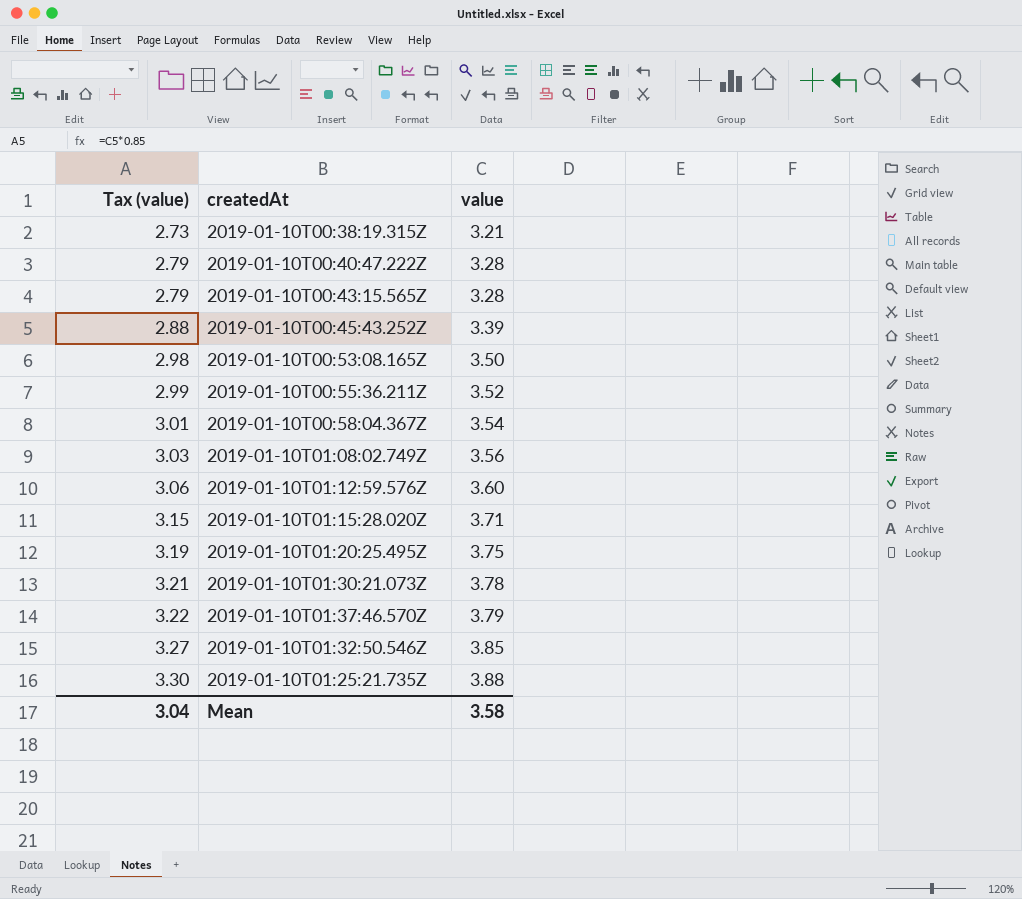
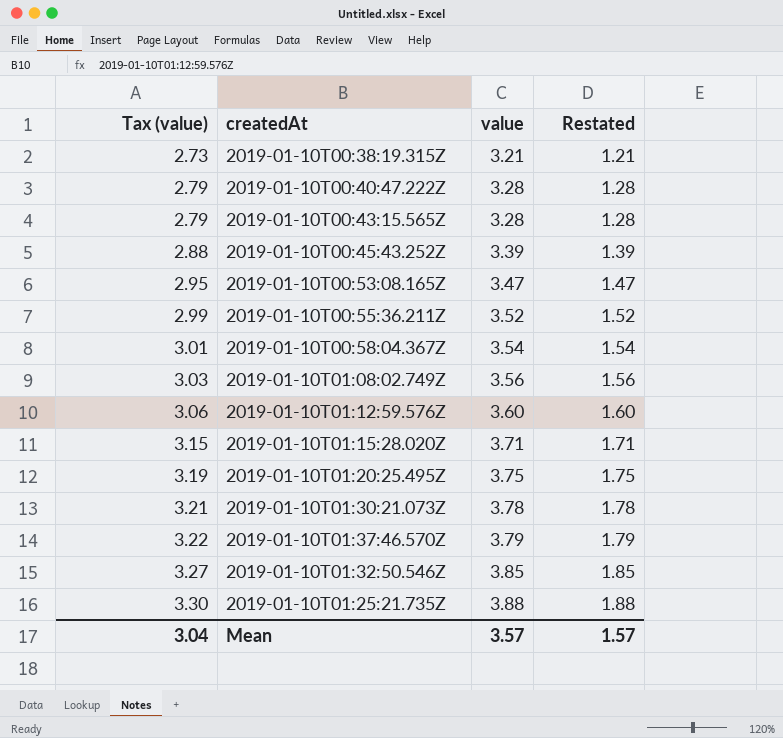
column Restated | formula: none -> [value] - 2
2019-01-10T00:53:08.165Z | Tax (value): 2.98 -> 2.95
2019-01-10T00:53:08.165Z | value: 3.50 -> 3.47
Mean | value: 3.58 -> 3.57

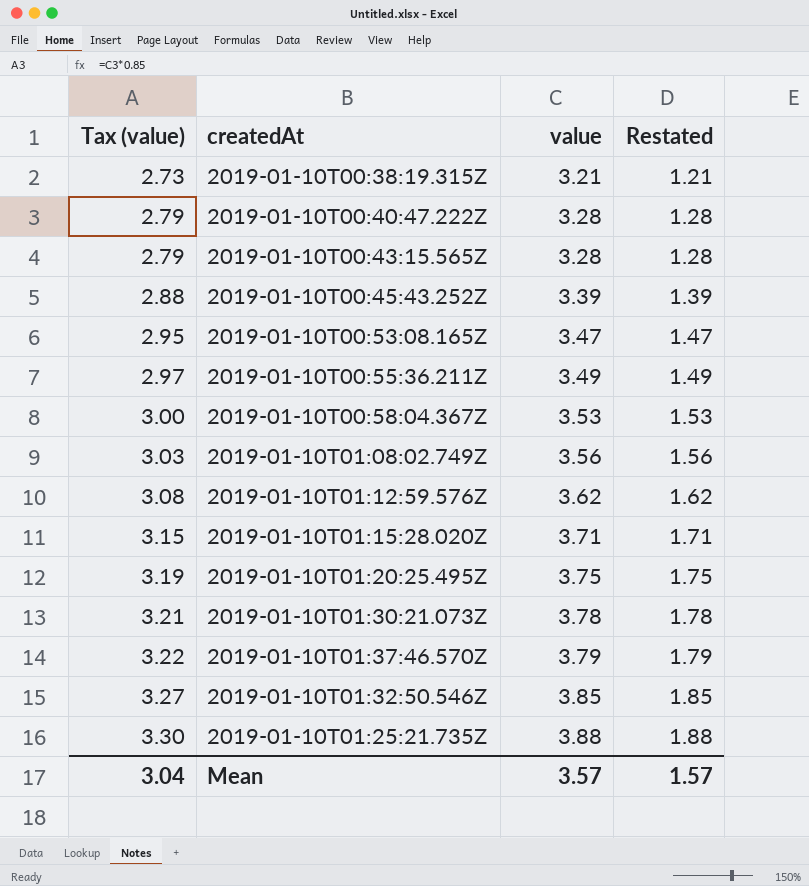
2019-01-10T00:55:36.211Z | Tax (value): 2.99 -> 2.97
2019-01-10T00:55:36.211Z | value: 3.52 -> 3.49
2019-01-10T00:55:36.211Z | Restated: 1.52 -> 1.49
2019-01-10T00:58:04.367Z | Tax (value): 3.01 -> 3.00
2019-01-10T00:58:04.367Z | value: 3.54 -> 3.53
2019-01-10T00:58:04.367Z | Restated: 1.54 -> 1.53
2019-01-10T01:12:59.576Z | Tax (value): 3.06 -> 3.08
2019-01-10T01:12:59.576Z | value: 3.60 -> 3.62
2019-01-10T01:12:59.576Z | Restated: 1.60 -> 1.62

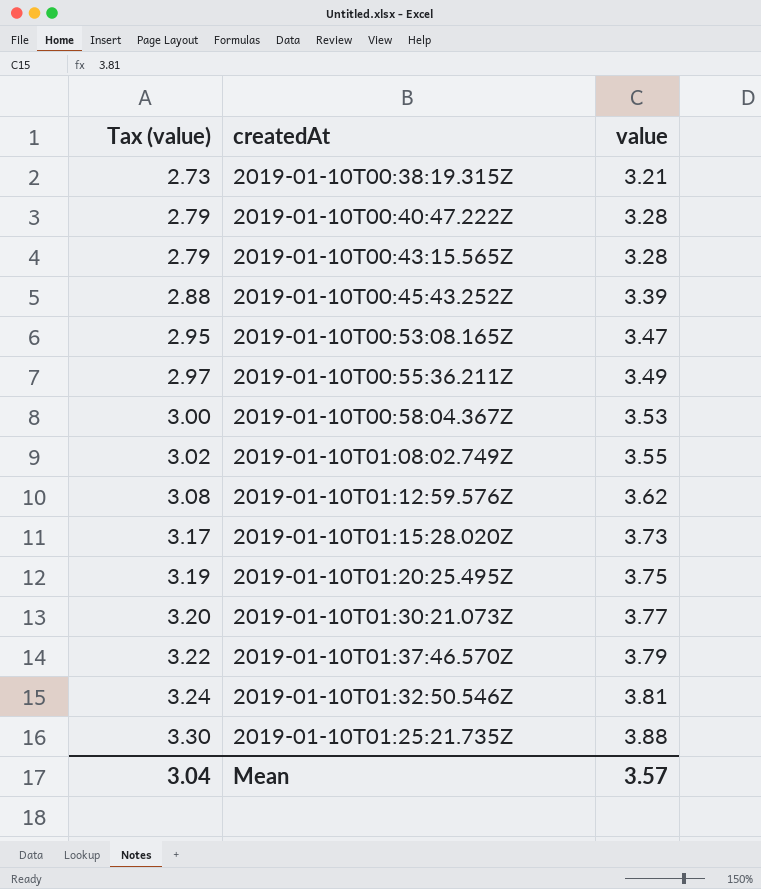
column Restated | formula: [value] - 2 -> none
2019-01-10T01:08:02.749Z | Tax (value): 3.03 -> 3.02
2019-01-10T01:08:02.749Z | value: 3.56 -> 3.55
2019-01-10T01:15:28.020Z | Tax (value): 3.15 -> 3.17
2019-01-10T01:15:28.020Z | value: 3.71 -> 3.73
2019-01-10T01:30:21.073Z | Tax (value): 3.21 -> 3.20
2019-01-10T01:30:21.073Z | value: 3.78 -> 3.77
2019-01-10T01:32:50.546Z | Tax (value): 3.27 -> 3.24
2019-01-10T01:32:50.546Z | value: 3.85 -> 3.81

